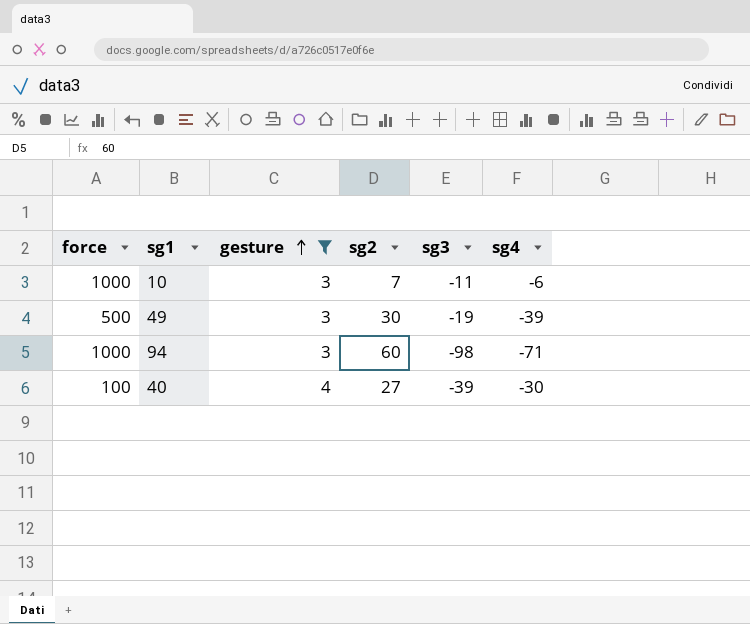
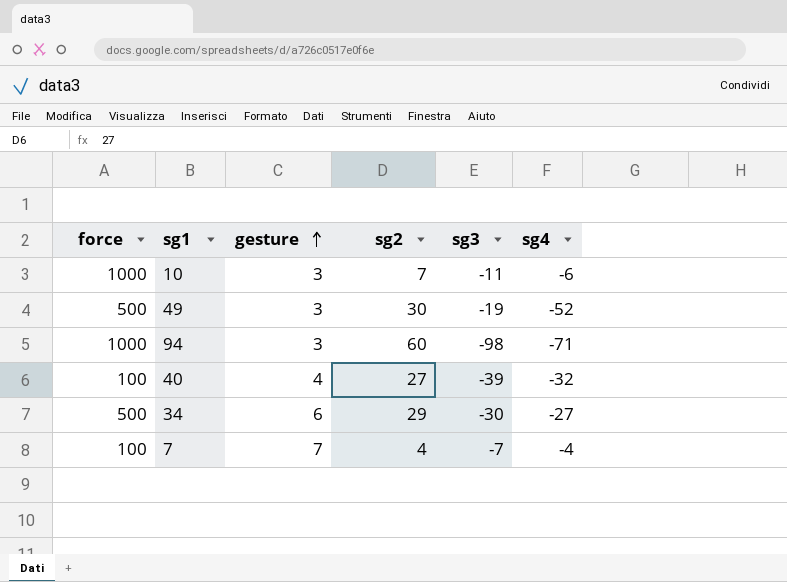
filter: gesture <= 4 -> none
49 | sg4: -39 -> -52
40 | sg4: -30 -> -32

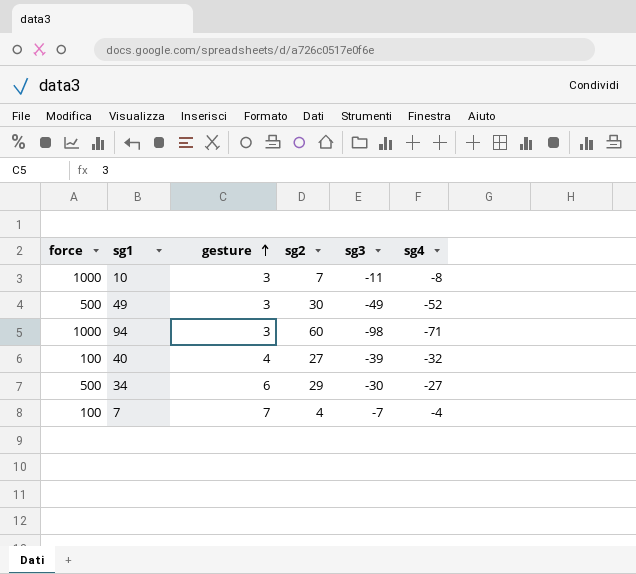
10 | sg4: -6 -> -8
49 | sg3: -19 -> -49

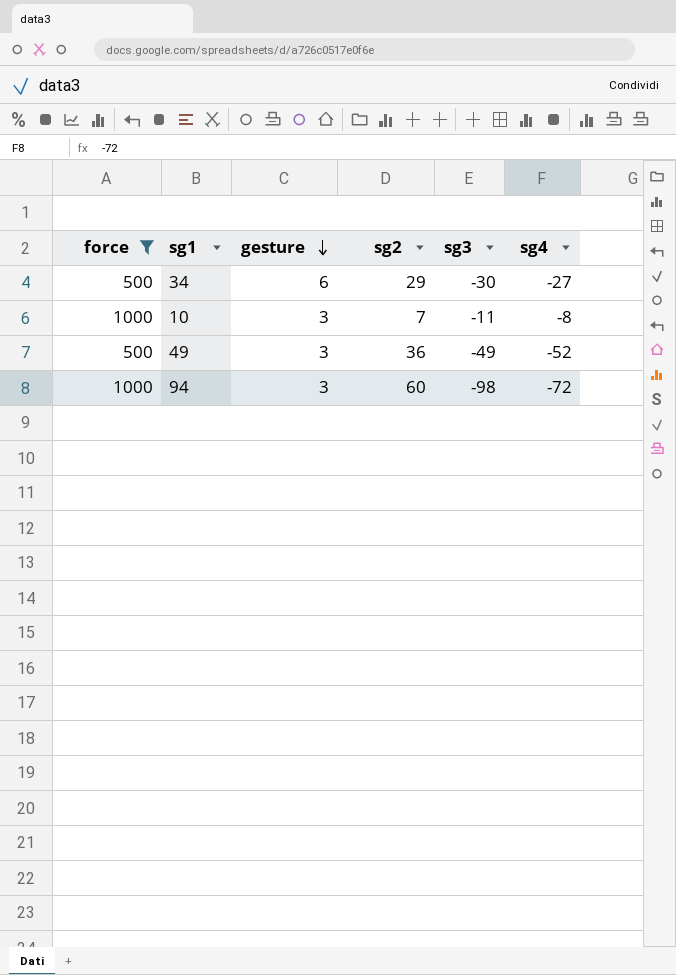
filter: none -> force != 100
row order: gesture ascending -> gesture descending
49 | sg2: 30 -> 36
94 | sg4: -71 -> -72

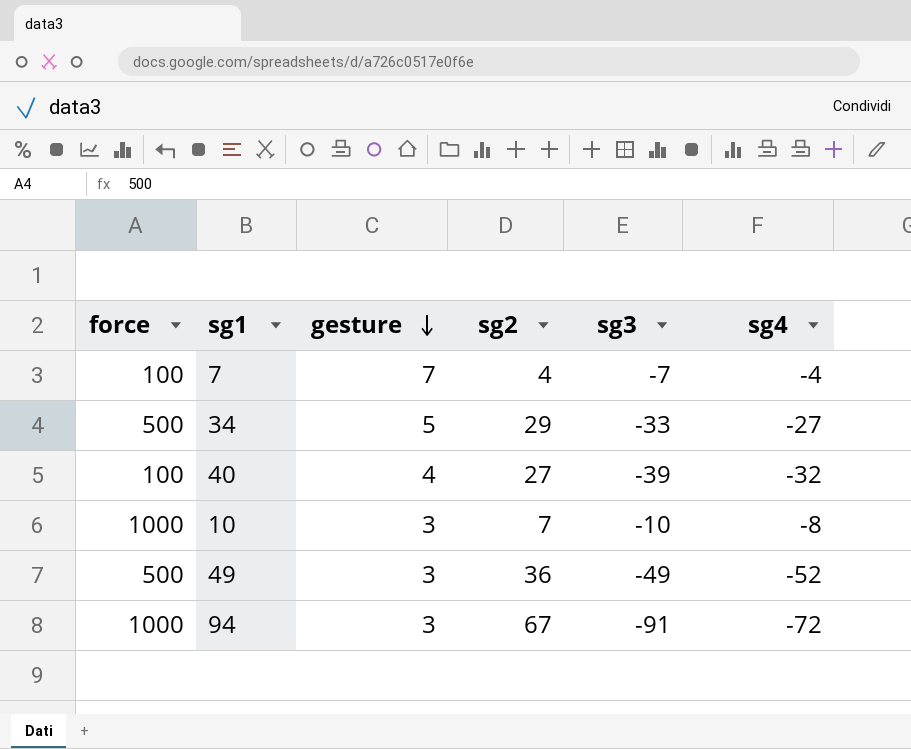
filter: force != 100 -> none
34 | gesture: 6 -> 5
34 | sg3: -30 -> -33
10 | sg3: -11 -> -10
94 | sg2: 60 -> 67
94 | sg3: -98 -> -91

